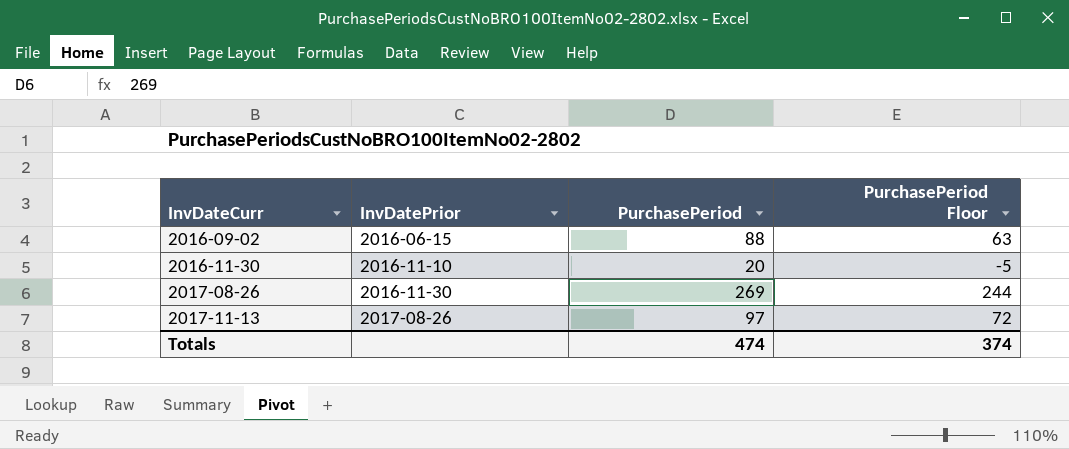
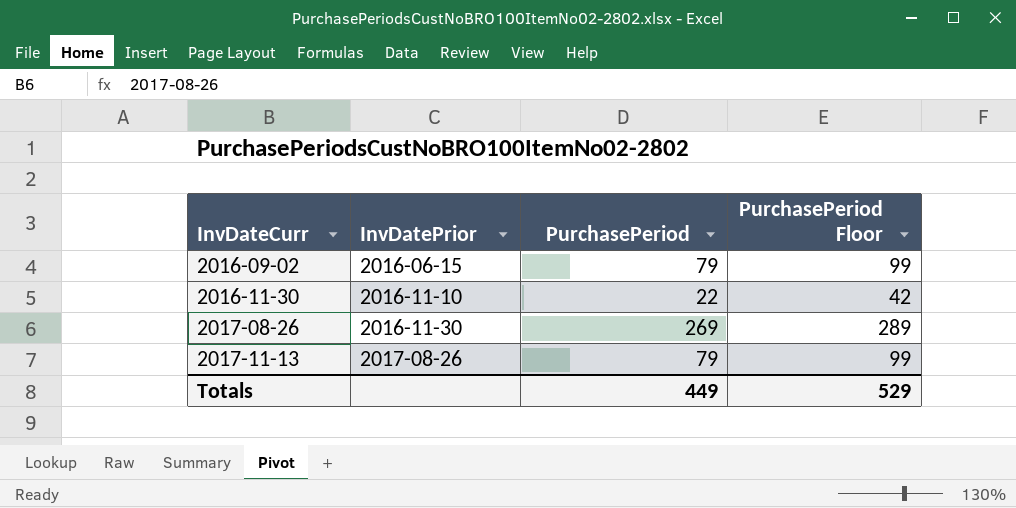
column PurchasePeriod Floor | formula: [PurchasePeriod] - 25 -> [PurchasePeriod] + 20
2016-09-02 | PurchasePeriod: 88 -> 79
2016-11-30 | PurchasePeriod: 20 -> 22
2017-11-13 | PurchasePeriod: 97 -> 79
Totals | PurchasePeriod: 474 -> 449
Totals | PurchasePeriod Floor: 374 -> 529

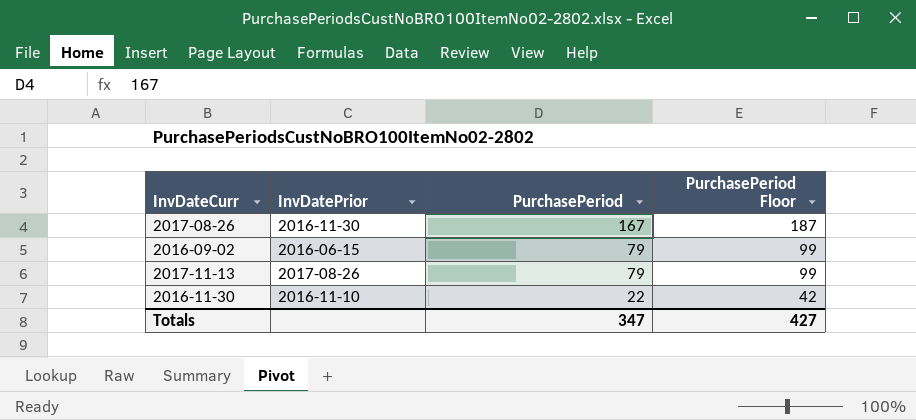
row order: InvDateCurr ascending -> PurchasePeriod descending
2017-08-26 | PurchasePeriod: 269 -> 167
2017-08-26 | PurchasePeriod Floor: 289 -> 187
Totals | PurchasePeriod: 449 -> 347
Totals | PurchasePeriod Floor: 529 -> 427

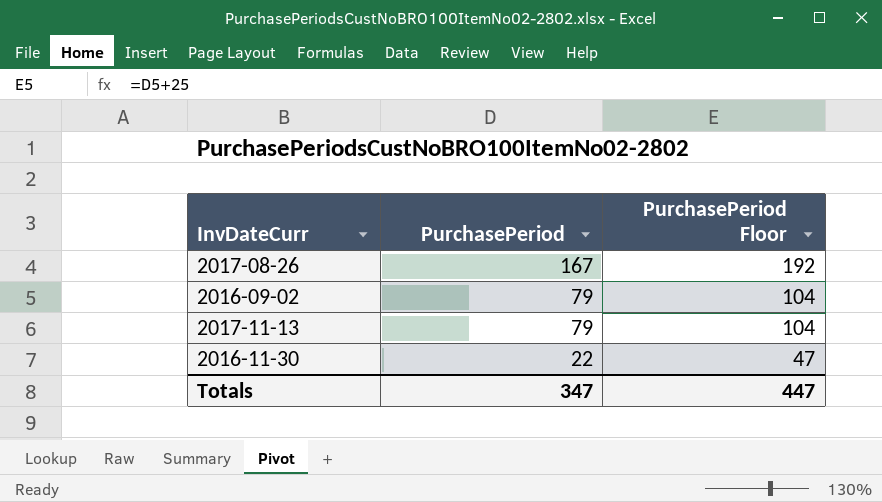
column InvDatePrior | position: 2 -> none
column PurchasePeriod Floor | formula: [PurchasePeriod] + 20 -> [PurchasePeriod] + 25
Totals | PurchasePeriod Floor: 427 -> 447

